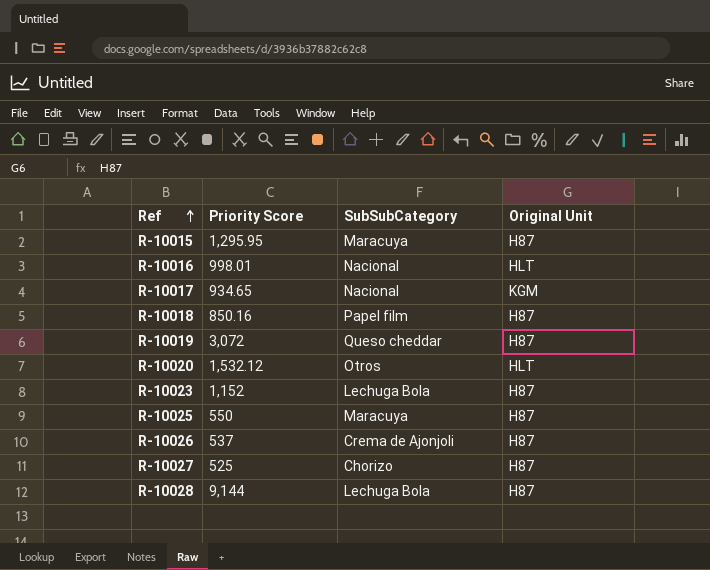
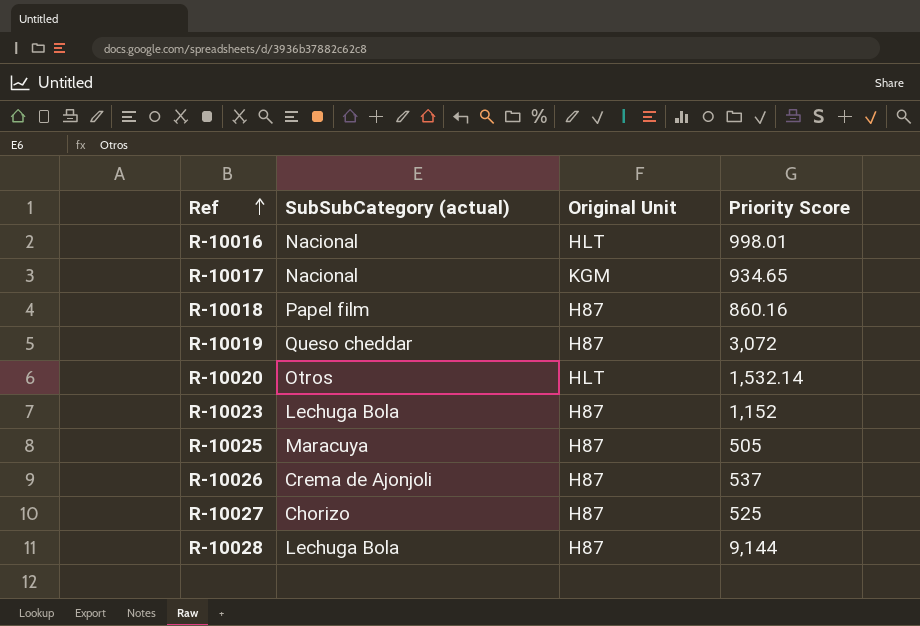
column name: SubSubCategory -> SubSubCategory (actual)
column Priority Score | position: 2 -> 4
row R-10015: 1,295.95 | Maracuya | H87 -> none
R-10018 | Priority Score: 850.16 -> 860.16
R-10020 | Priority Score: 1,532.12 -> 1,532.14
R-10025 | Priority Score: 550 -> 505

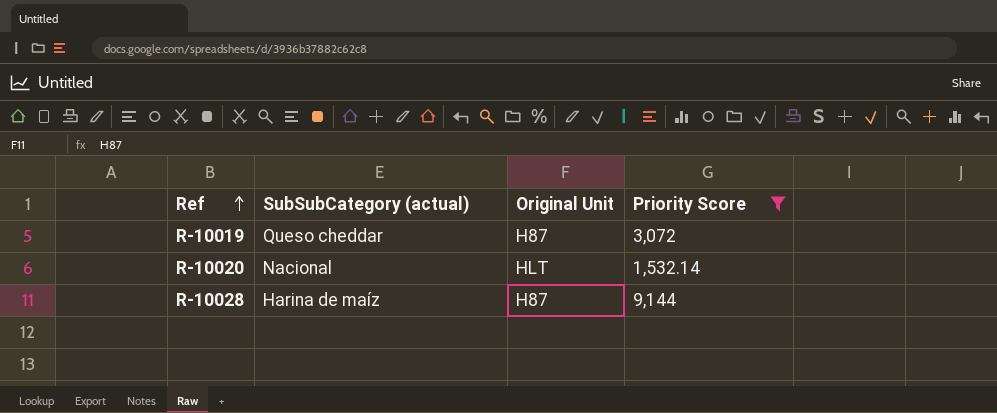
filter: none -> Priority Score >= 1,532.14
R-10020 | SubSubCategory (actual): Otros -> Nacional
R-10028 | SubSubCategory (actual): Lechuga Bola -> Harina de maíz

